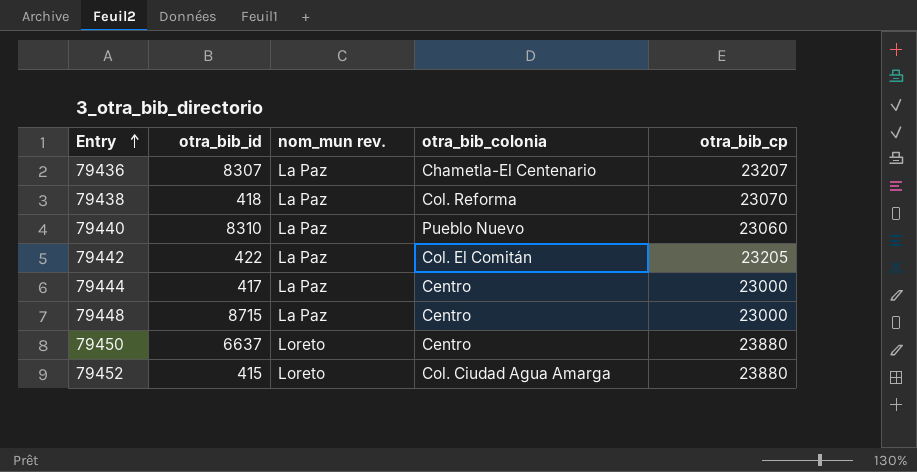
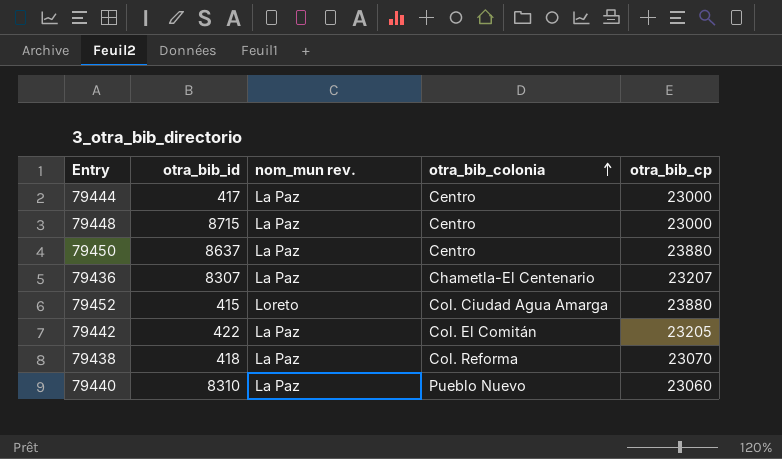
row order: Entry ascending -> otra_bib_colonia ascending
79450 | otra_bib_id: 6637 -> 8637
79450 | nom_mun rev.: Loreto -> La Paz

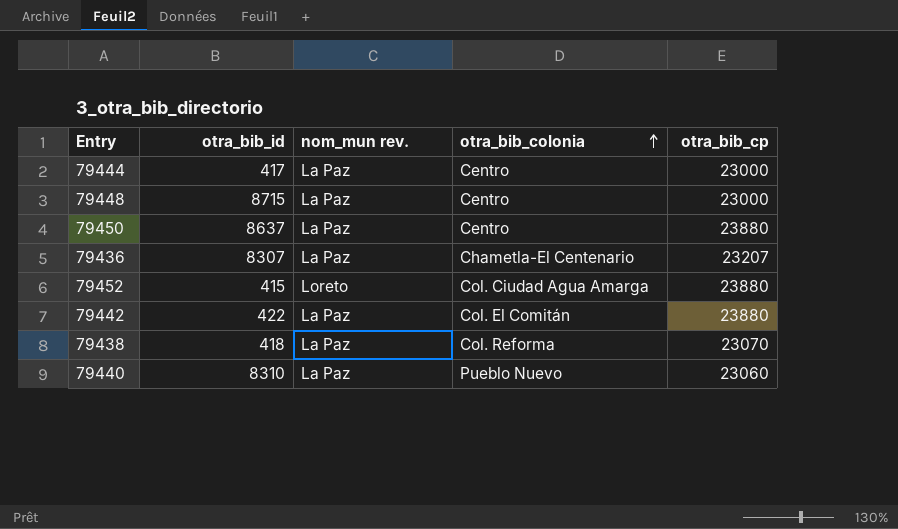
79442 | otra_bib_cp: 23205 -> 23880

